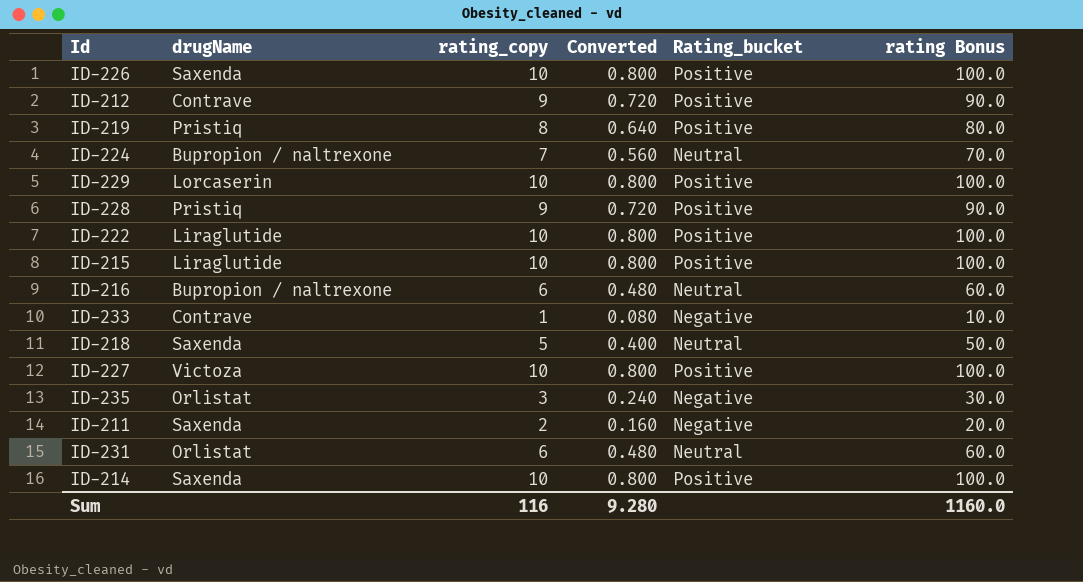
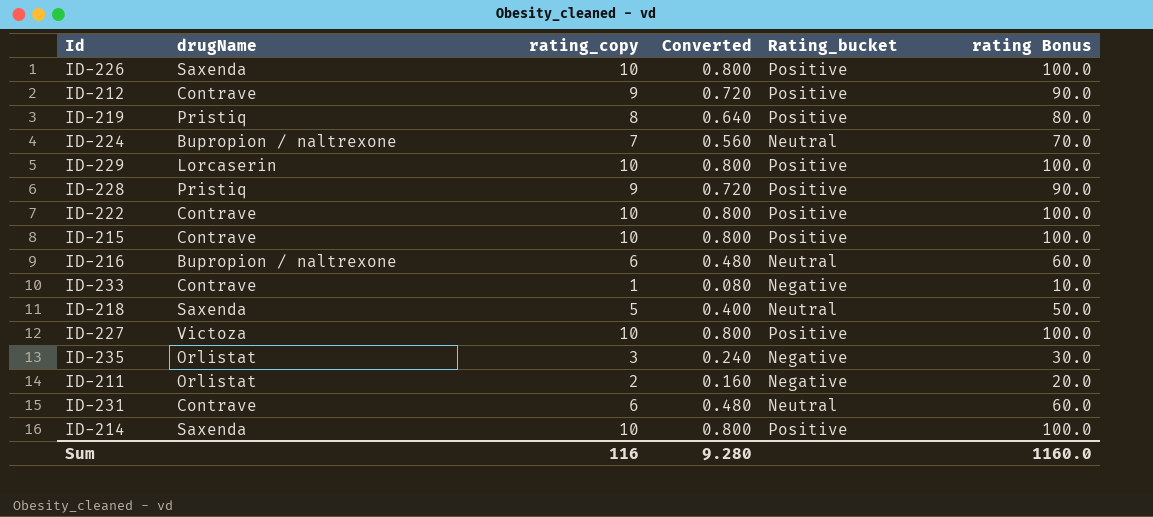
ID-222 | drugName: Liraglutide -> Contrave
ID-215 | drugName: Liraglutide -> Contrave
ID-211 | drugName: Saxenda -> Orlistat
ID-231 | drugName: Orlistat -> Contrave

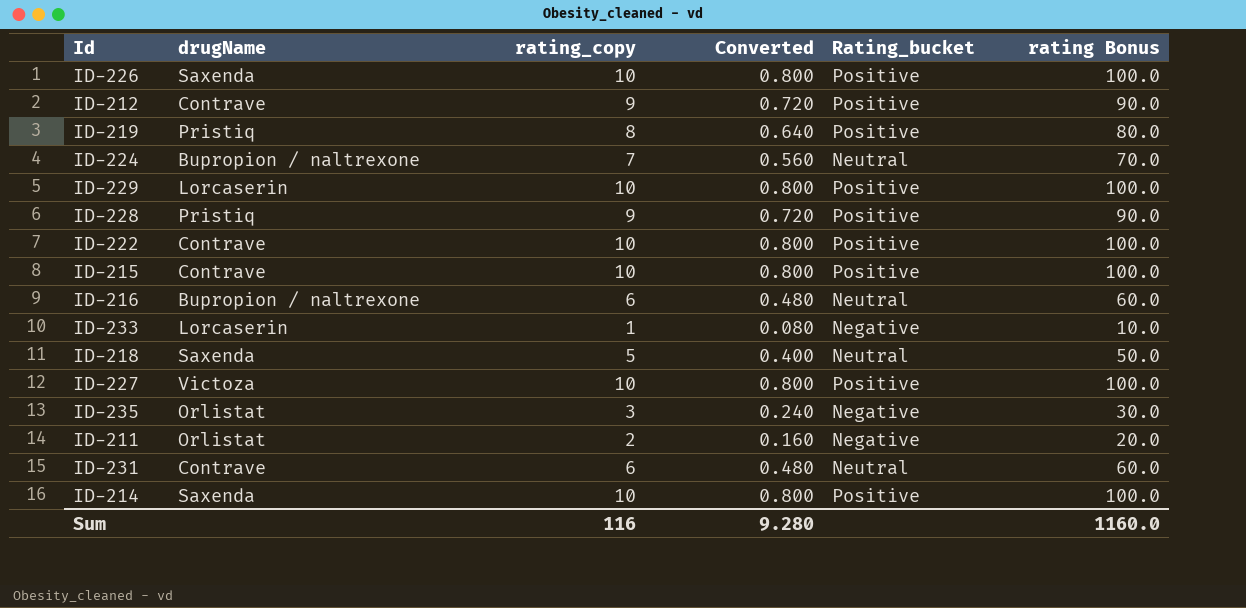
ID-233 | drugName: Contrave -> Lorcaserin

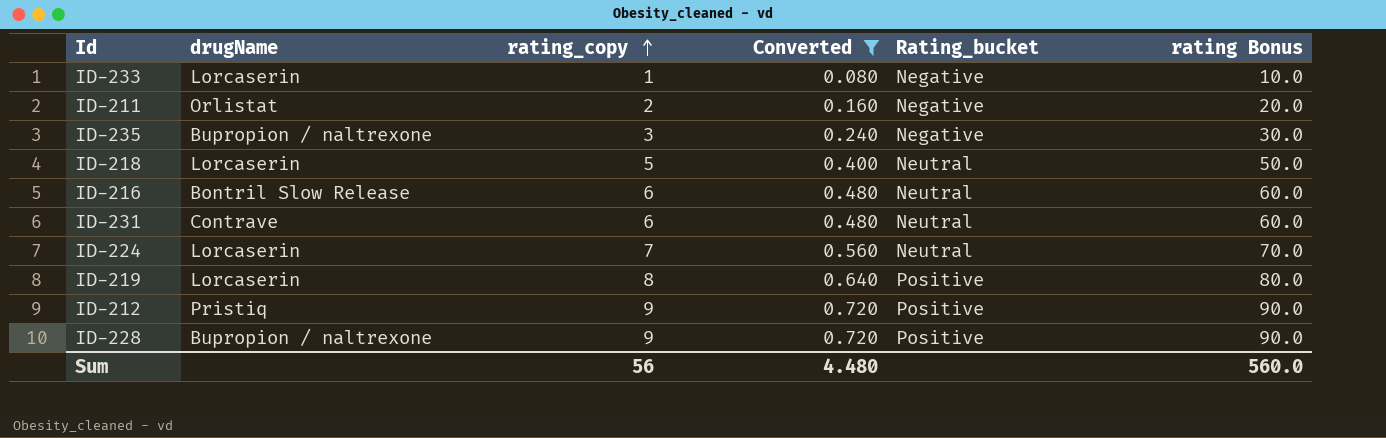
filter: none -> Converted != 0.800
row order: none -> rating_copy ascending
ID-235 | drugName: Orlistat -> Bupropion / naltrexone
ID-218 | drugName: Saxenda -> Lorcaserin
ID-216 | drugName: Bupropion / naltrexone -> Bontril Slow Release
ID-224 | drugName: Bupropion / naltrexone -> Lorcaserin
ID-219 | drugName: Pristiq -> Lorcaserin
ID-212 | drugName: Contrave -> Pristiq
ID-228 | drugName: Pristiq -> Bupropion / naltrexone
Sum | rating_copy: 116 -> 56
Sum | Converted: 9.280 -> 4.480
Sum | rating Bonus: 1160.0 -> 560.0

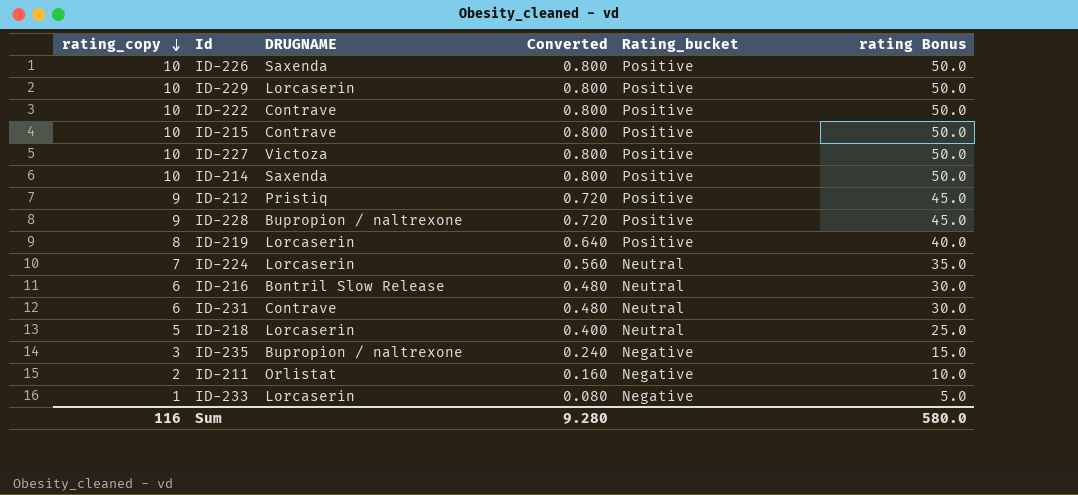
filter: Converted != 0.800 -> none
row order: rating_copy ascending -> rating_copy descending
column rating_copy | position: 3 -> 1
column name: drugName -> DRUGNAME
column rating Bonus | formula: [rating_copy] * 10 -> [rating_copy] * 5
Sum | rating_copy: 56 -> 116
Sum | Converted: 4.480 -> 9.280
Sum | rating Bonus: 560.0 -> 580.0

